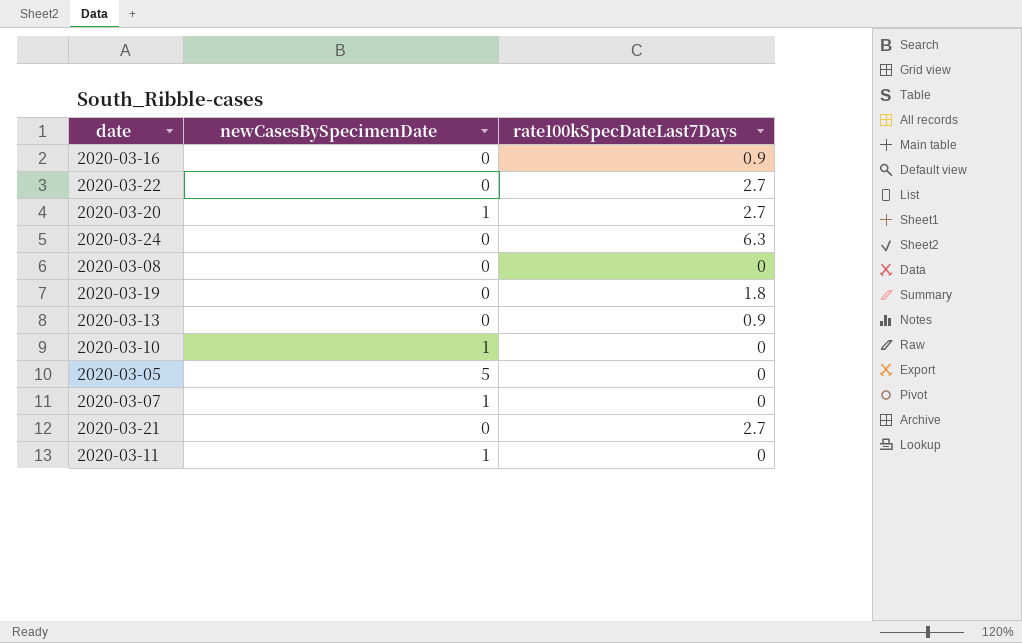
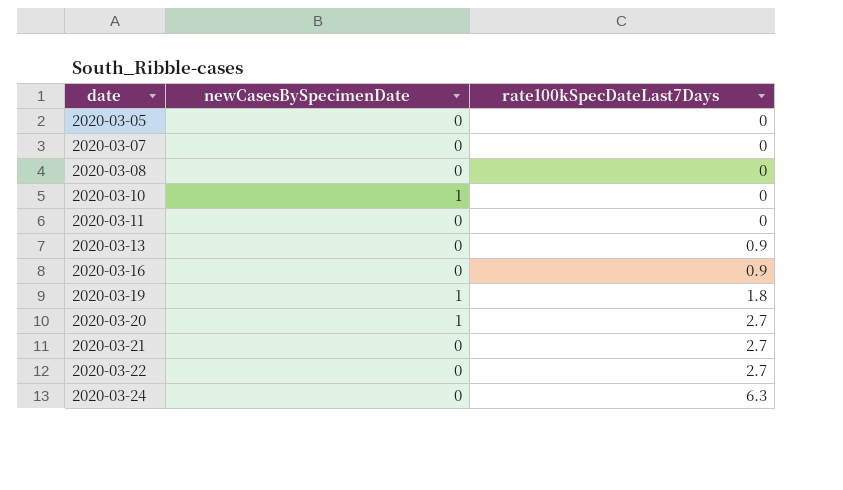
row order: none -> date ascending
2020-03-05 | newCasesBySpecimenDate: 5 -> 0
2020-03-07 | newCasesBySpecimenDate: 1 -> 0
2020-03-11 | newCasesBySpecimenDate: 1 -> 0
2020-03-19 | newCasesBySpecimenDate: 0 -> 1

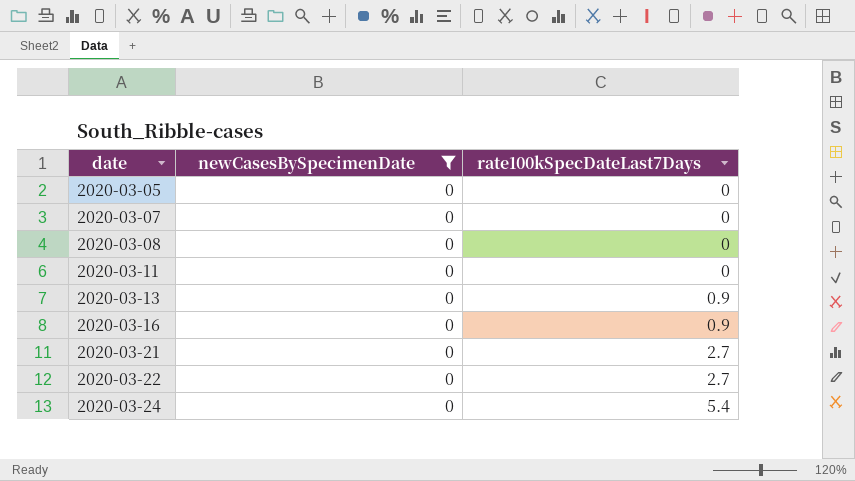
filter: none -> newCasesBySpecimenDate = 0
2020-03-24 | rate100kSpecDateLast7Days: 6.3 -> 5.4

